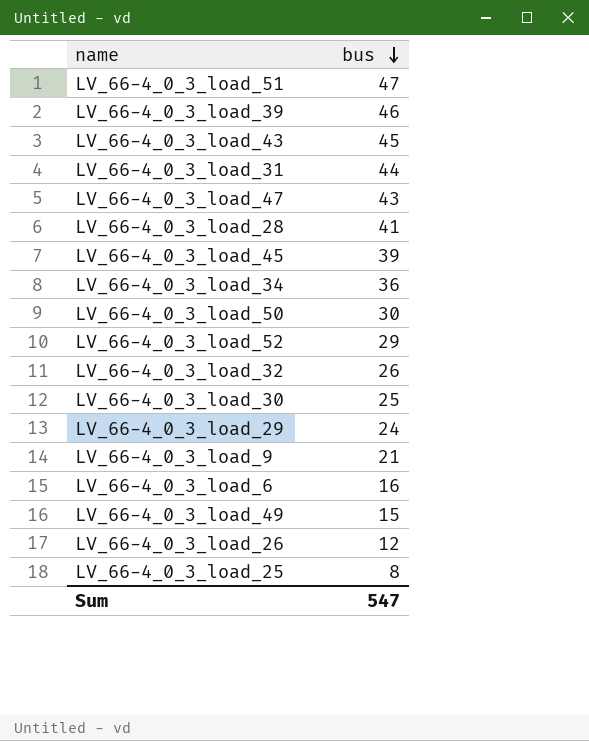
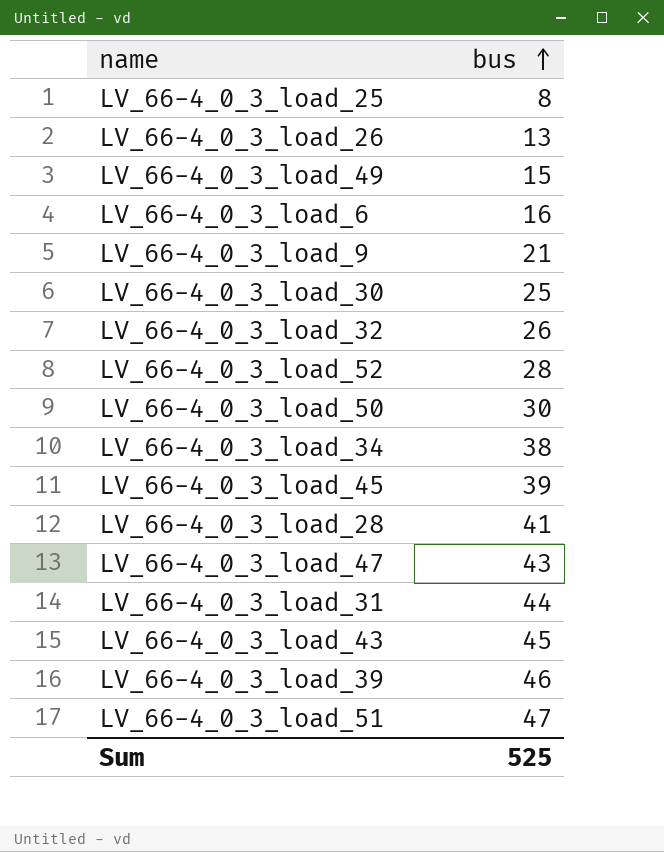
row order: bus descending -> bus ascending
row LV_66-4_0_3_load_29: 24 -> none
LV_66-4_0_3_load_26 | bus: 12 -> 13
LV_66-4_0_3_load_52 | bus: 29 -> 28
LV_66-4_0_3_load_34 | bus: 36 -> 38
Sum | bus: 547 -> 525

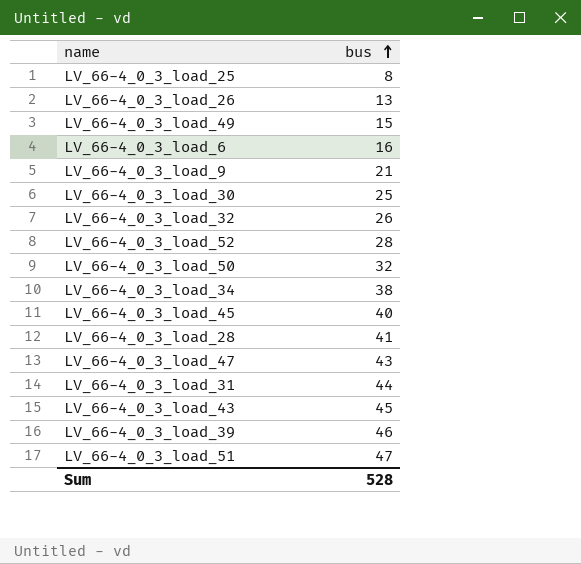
LV_66-4_0_3_load_50 | bus: 30 -> 32
LV_66-4_0_3_load_45 | bus: 39 -> 40
Sum | bus: 525 -> 528

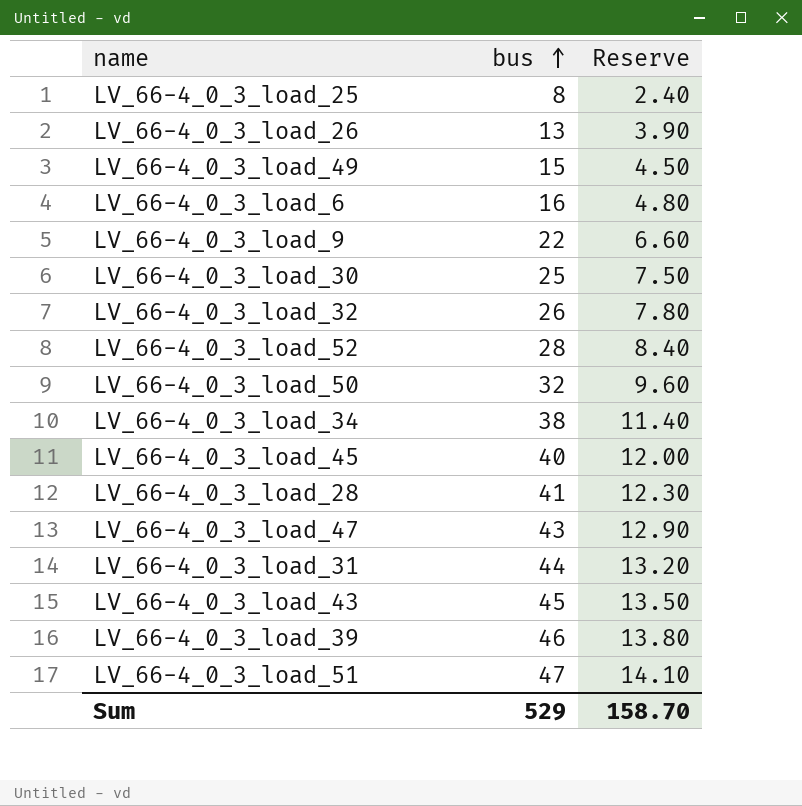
column Reserve | formula: none -> [bus] * 0.3
LV_66-4_0_3_load_9 | bus: 21 -> 22
Sum | bus: 528 -> 529

